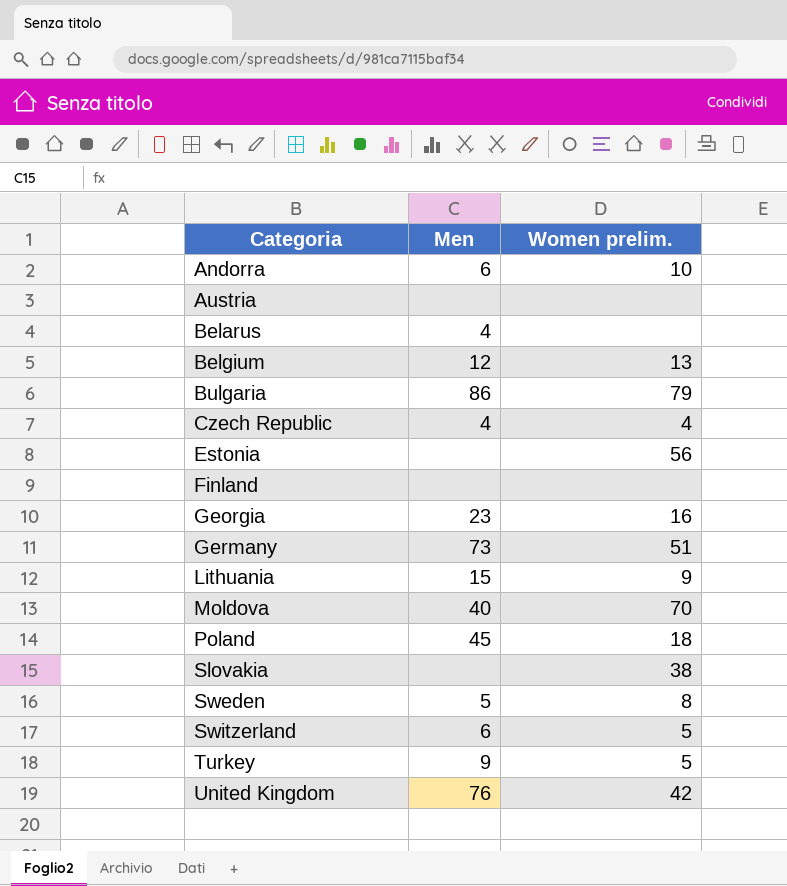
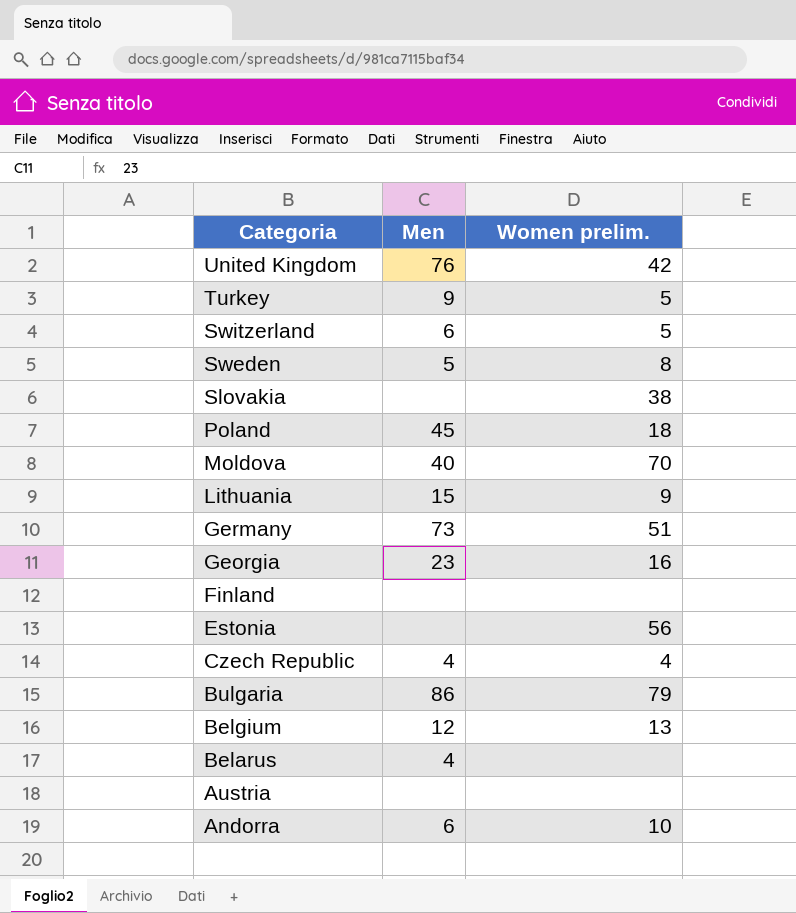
row order: Categoria ascending -> Categoria descending

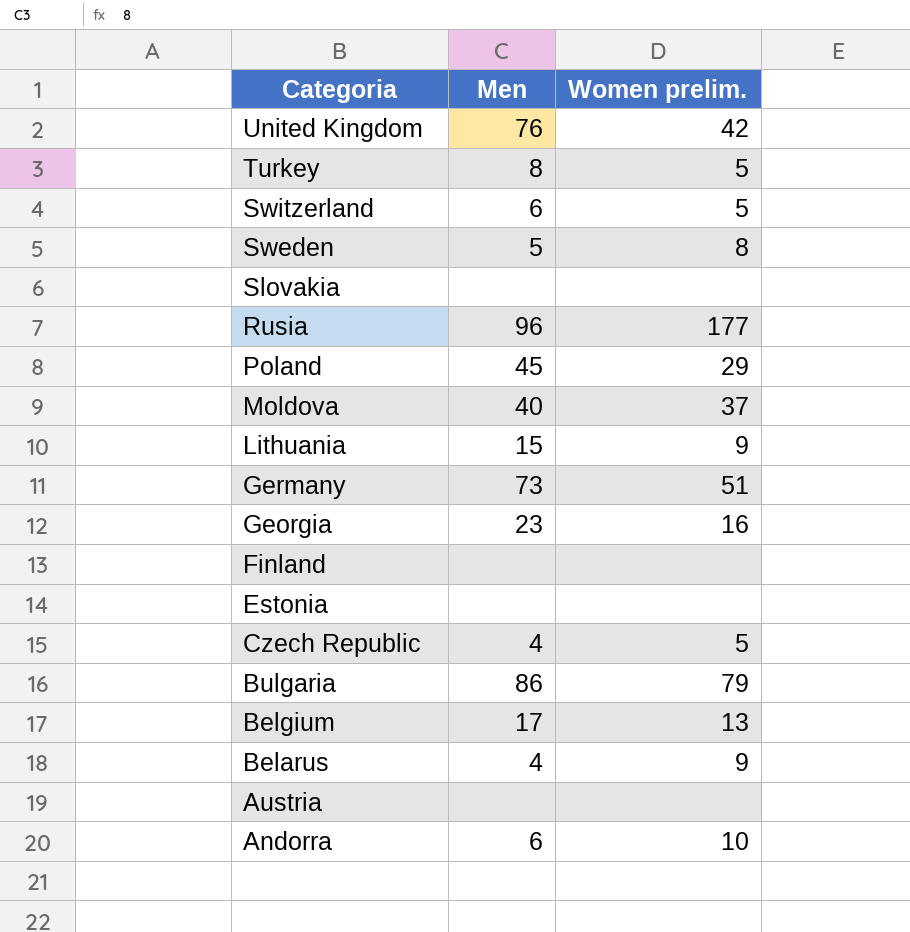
Turkey | Men: 9 -> 8
Slovakia | Women prelim.: 38 -> none
row Rusia: none -> 96 | 177
Poland | Women prelim.: 18 -> 29
Moldova | Women prelim.: 70 -> 37
Estonia | Women prelim.: 56 -> none
Czech Republic | Women prelim.: 4 -> 5
Belgium | Men: 12 -> 17
Belarus | Women prelim.: none -> 9

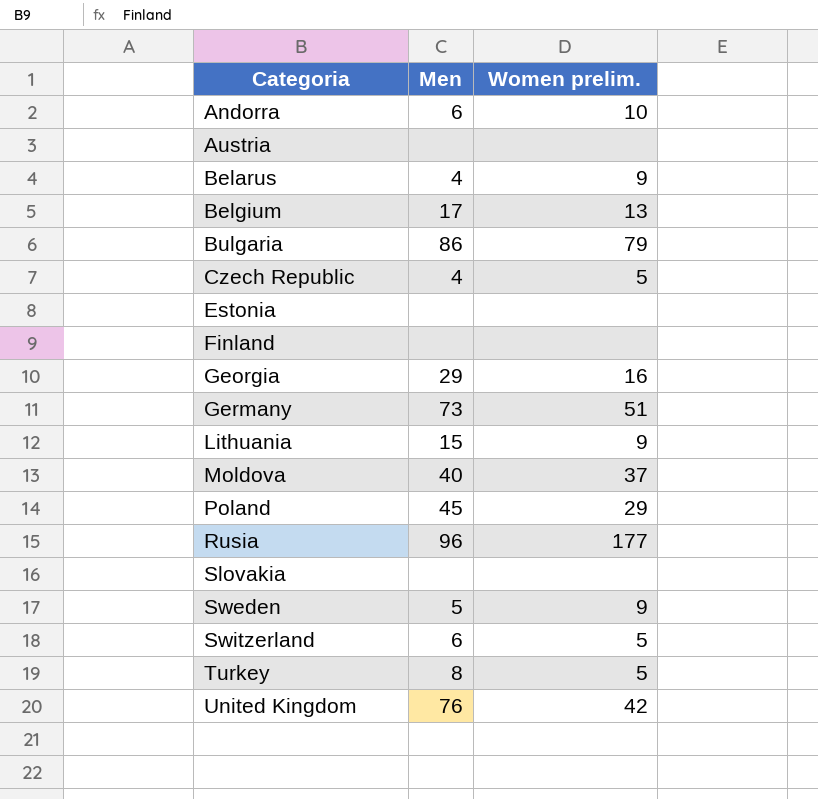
row order: Categoria descending -> Categoria ascending
Georgia | Men: 23 -> 29
Sweden | Women prelim.: 8 -> 9

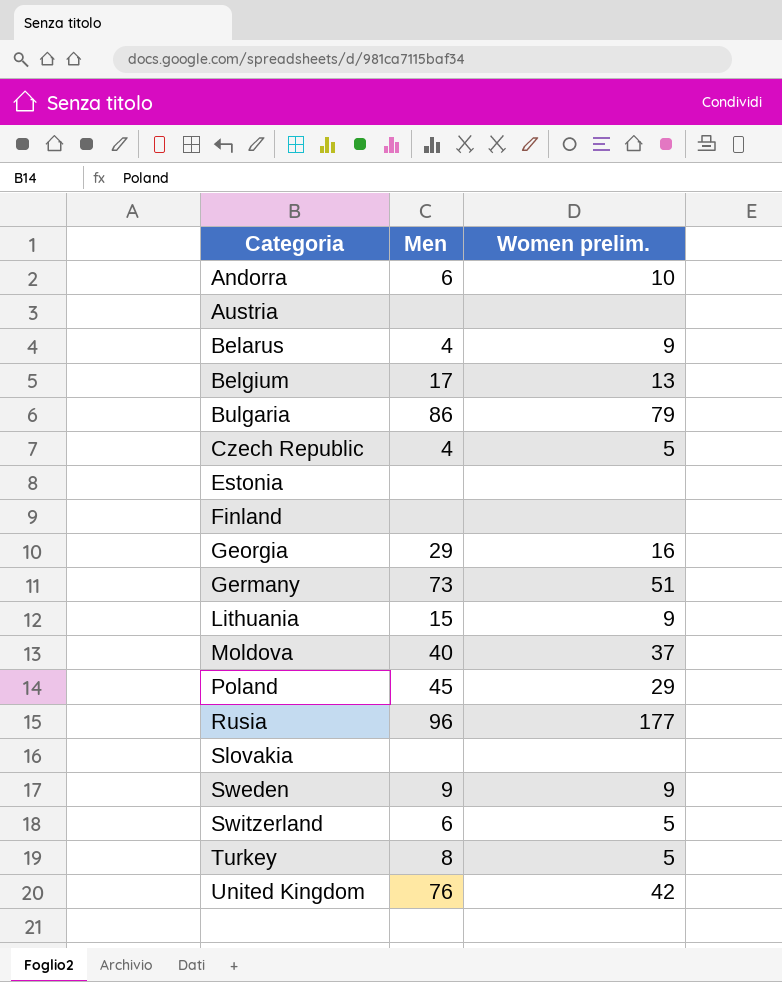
Sweden | Men: 5 -> 9

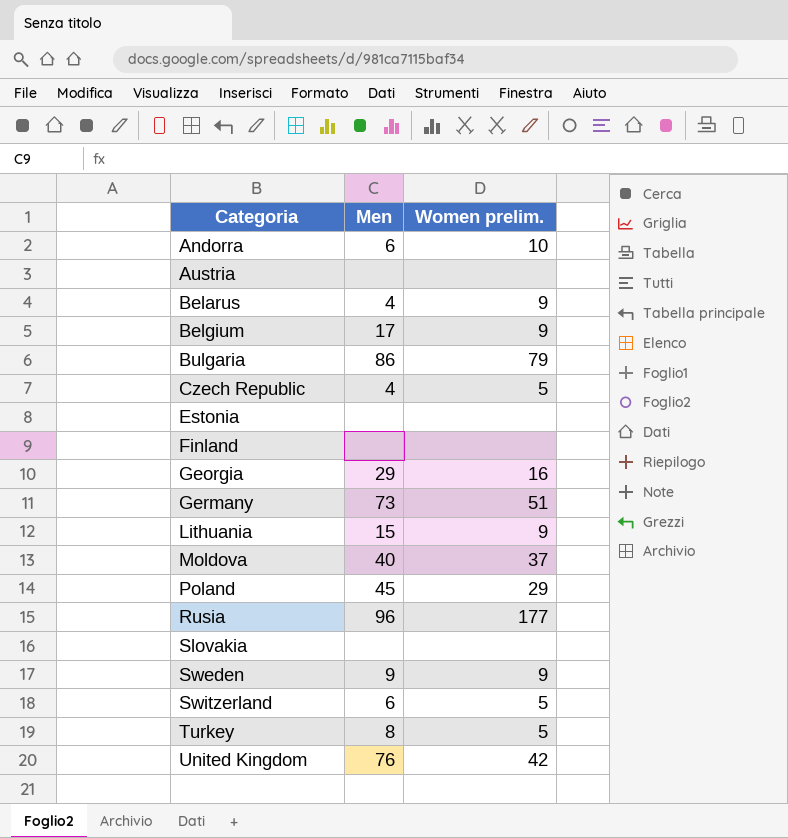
Belgium | Women prelim.: 13 -> 9

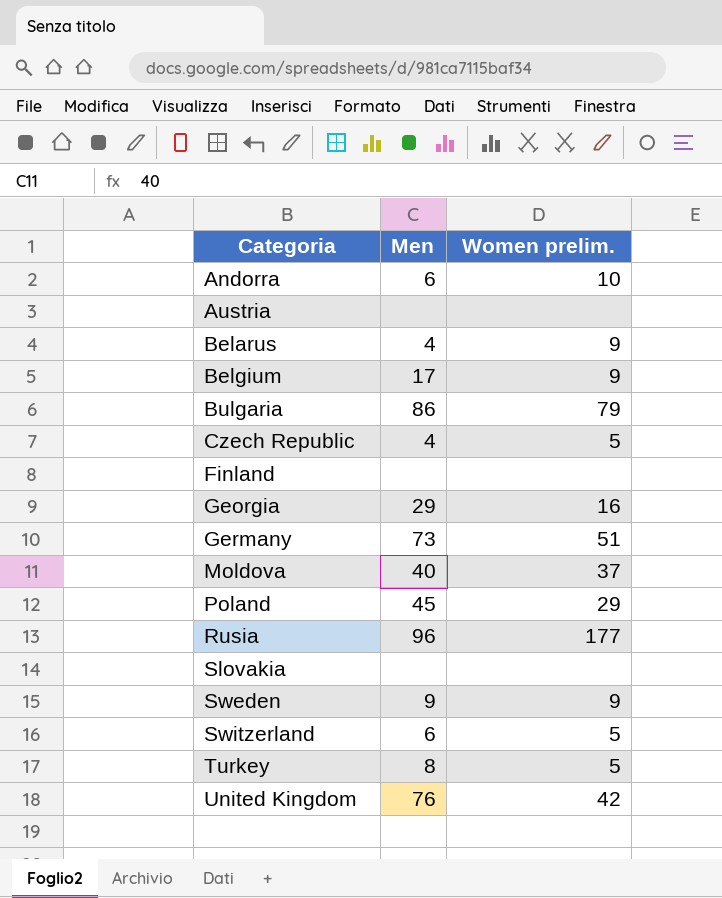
row Estonia: none | none -> none
row Lithuania: 15 | 9 -> none

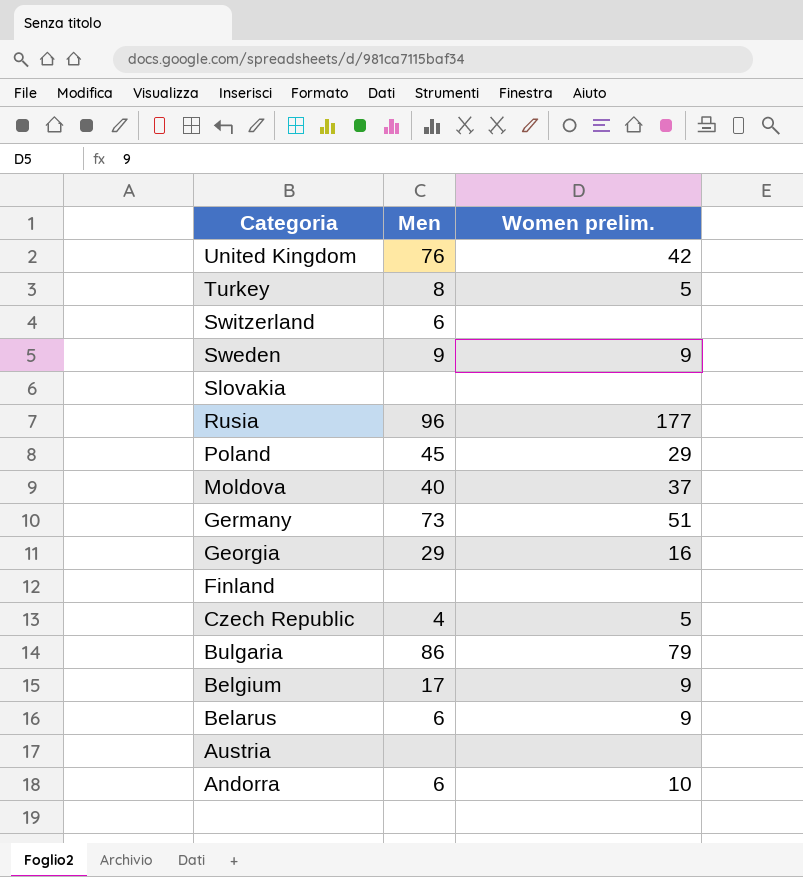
row order: Categoria ascending -> Categoria descending
Switzerland | Women prelim.: 5 -> none
Belarus | Men: 4 -> 6

